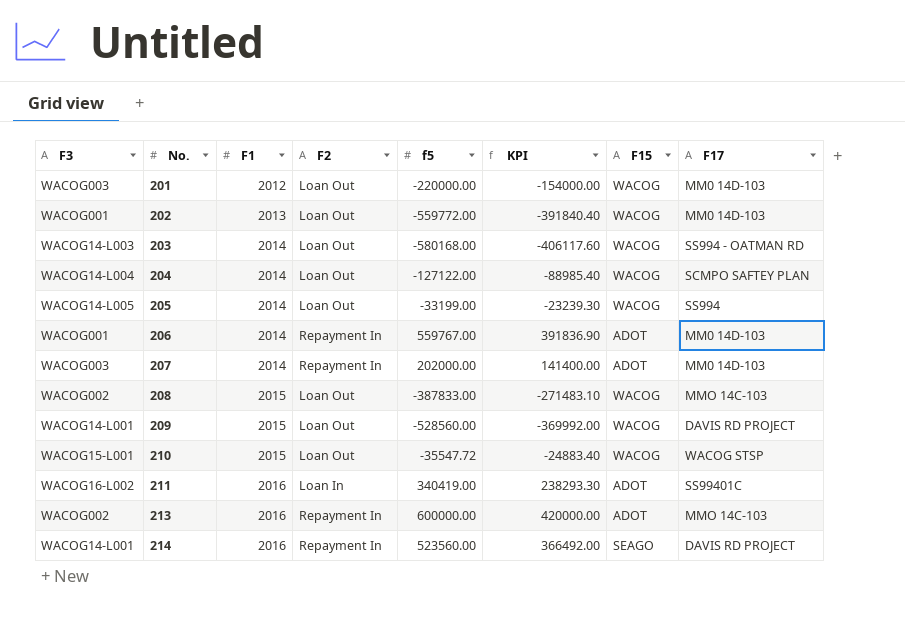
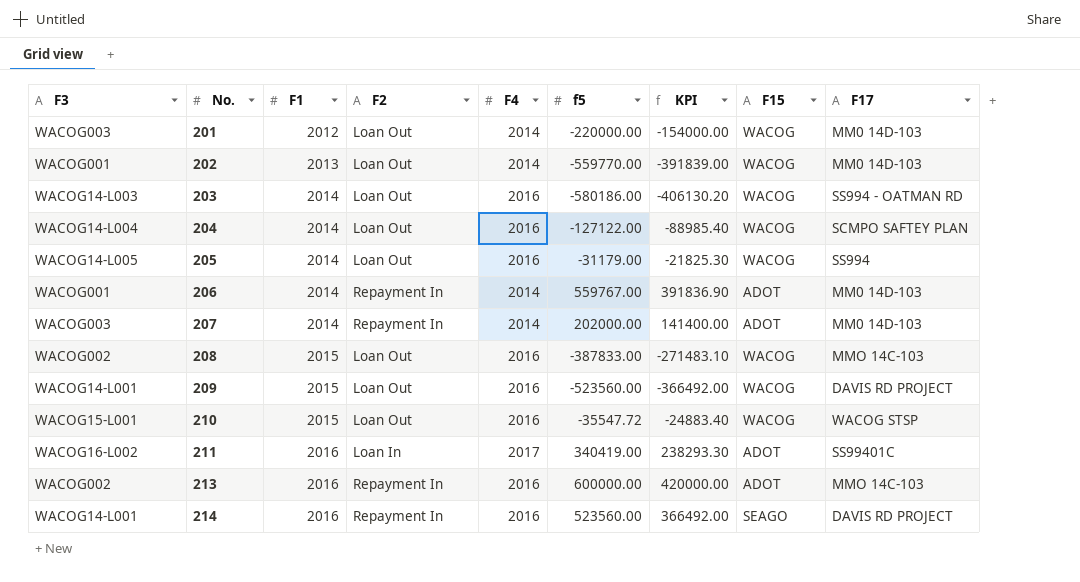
column F4 | position: none -> 5
202 | f5: -559772.00 -> -559770.00
202 | KPI: -391840.40 -> -391839.00
203 | f5: -580168.00 -> -580186.00
203 | KPI: -406117.60 -> -406130.20
205 | f5: -33199.00 -> -31179.00
205 | KPI: -23239.30 -> -21825.30
209 | f5: -528560.00 -> -523560.00
209 | KPI: -369992.00 -> -366492.00

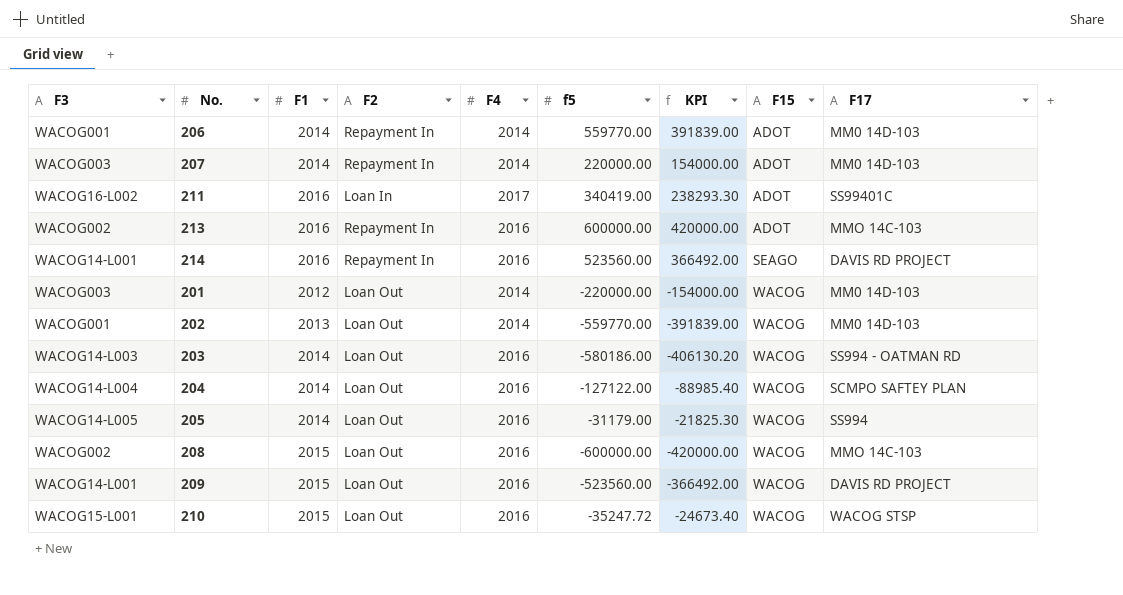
row order: No. ascending -> F15 ascending
206 | f5: 559767.00 -> 559770.00
206 | KPI: 391836.90 -> 391839.00
207 | f5: 202000.00 -> 220000.00
207 | KPI: 141400.00 -> 154000.00
208 | f5: -387833.00 -> -600000.00
208 | KPI: -271483.10 -> -420000.00
210 | f5: -35547.72 -> -35247.72
210 | KPI: -24883.40 -> -24673.40

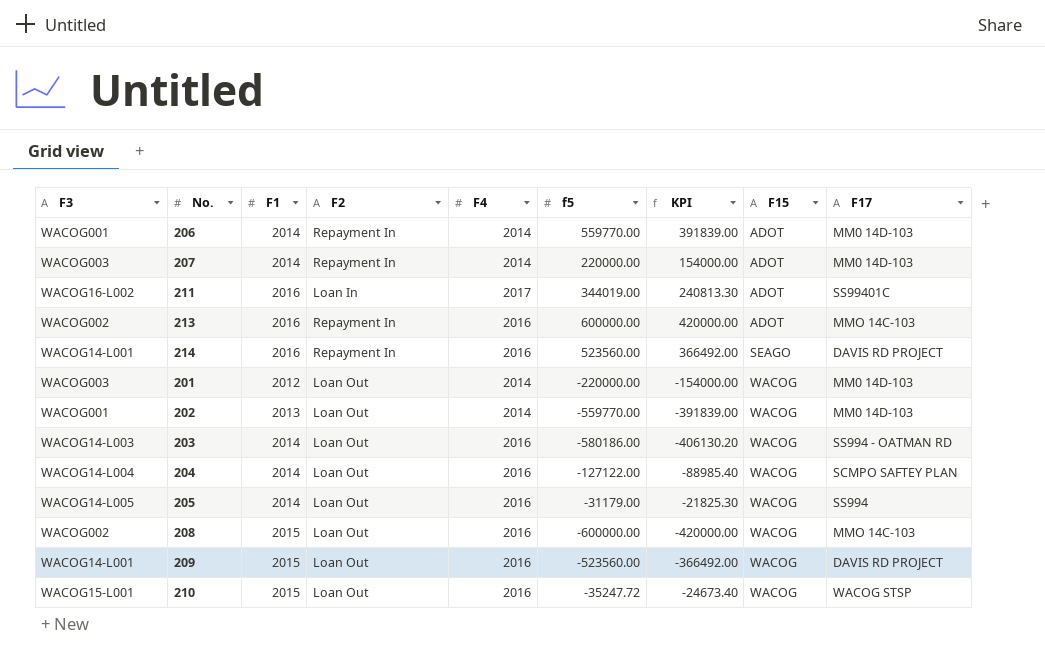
211 | f5: 340419.00 -> 344019.00
211 | KPI: 238293.30 -> 240813.30

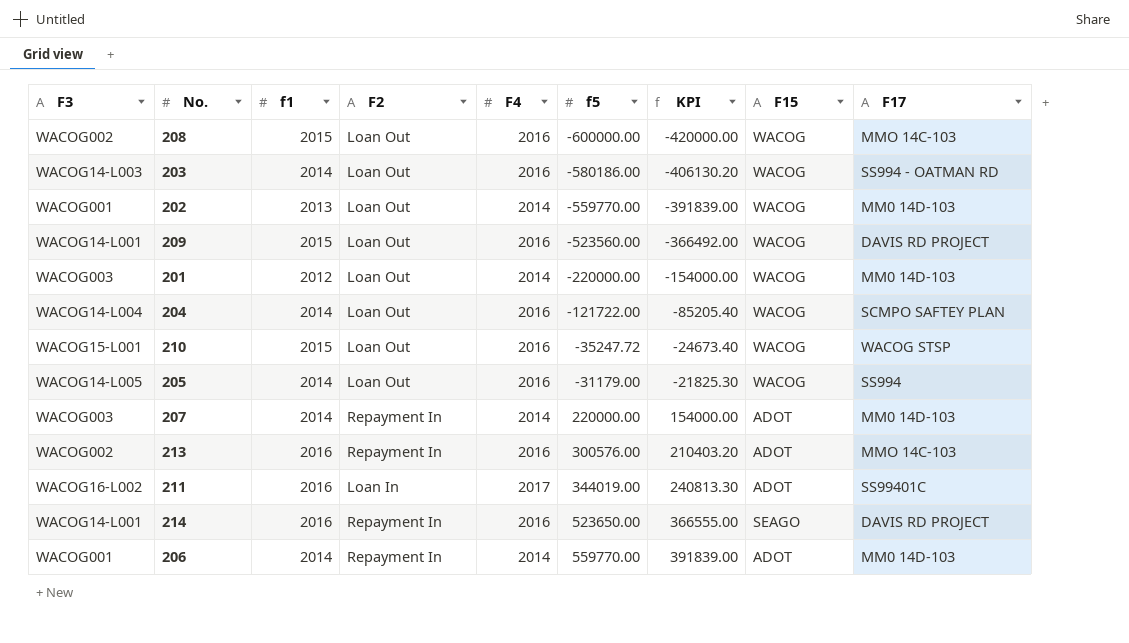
row order: F15 ascending -> f5 ascending
column name: F1 -> f1
204 | f5: -127122.00 -> -121722.00
204 | KPI: -88985.40 -> -85205.40
213 | f5: 600000.00 -> 300576.00
213 | KPI: 420000.00 -> 210403.20
214 | f5: 523560.00 -> 523650.00
214 | KPI: 366492.00 -> 366555.00

